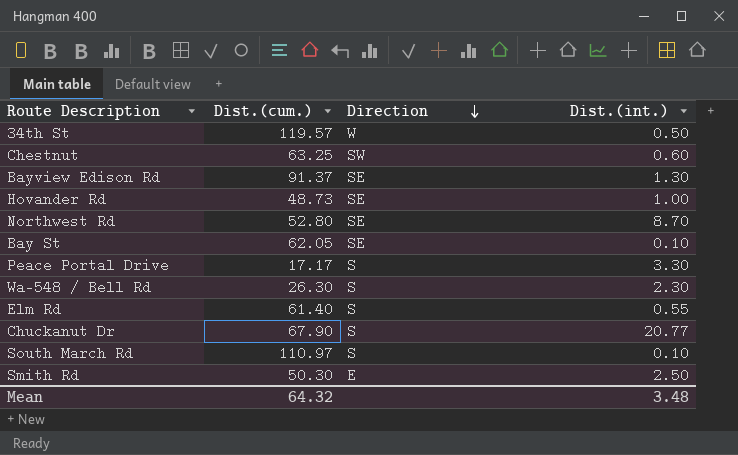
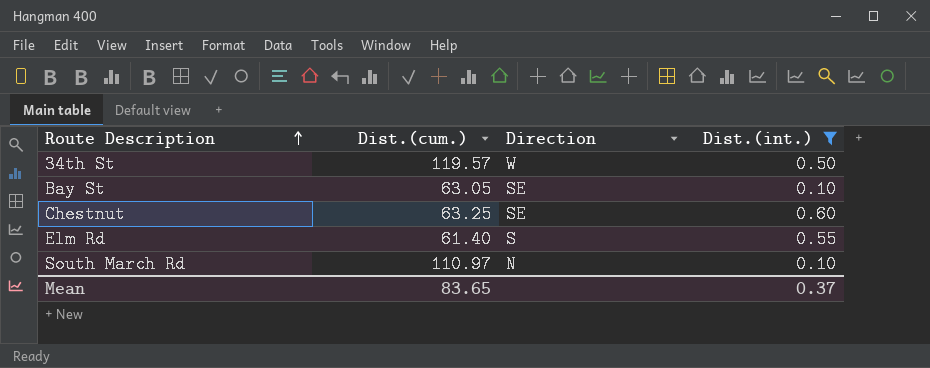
filter: none -> Dist.(int.) <= 0.60
row order: Direction descending -> Route Description ascending
Bay St | Dist.(cum.): 62.05 -> 63.05
Chestnut | Direction: SW -> SE
South March Rd | Direction: S -> N
Mean | Dist.(cum.): 64.32 -> 83.65
Mean | Dist.(int.): 3.48 -> 0.37

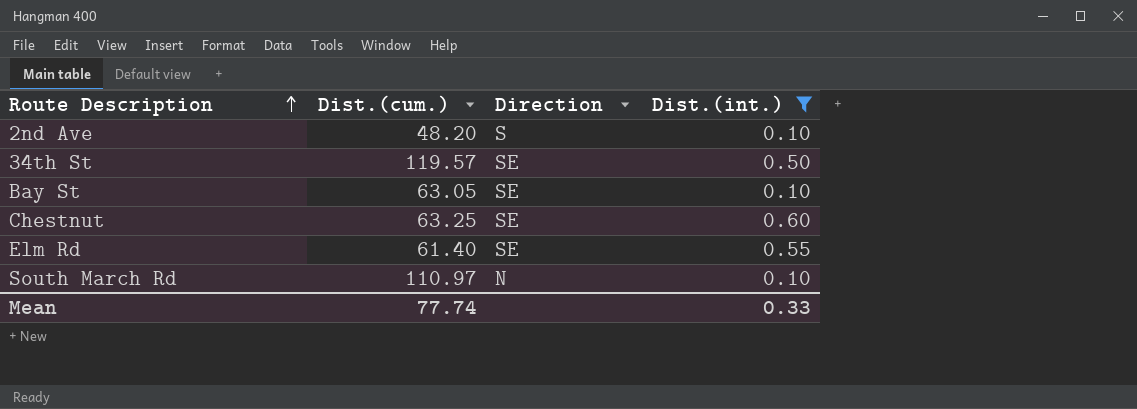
row 2nd Ave: none -> 48.20 | S | 0.10
34th St | Direction: W -> SE
Elm Rd | Direction: S -> SE
Mean | Dist.(cum.): 83.65 -> 77.74
Mean | Dist.(int.): 0.37 -> 0.33

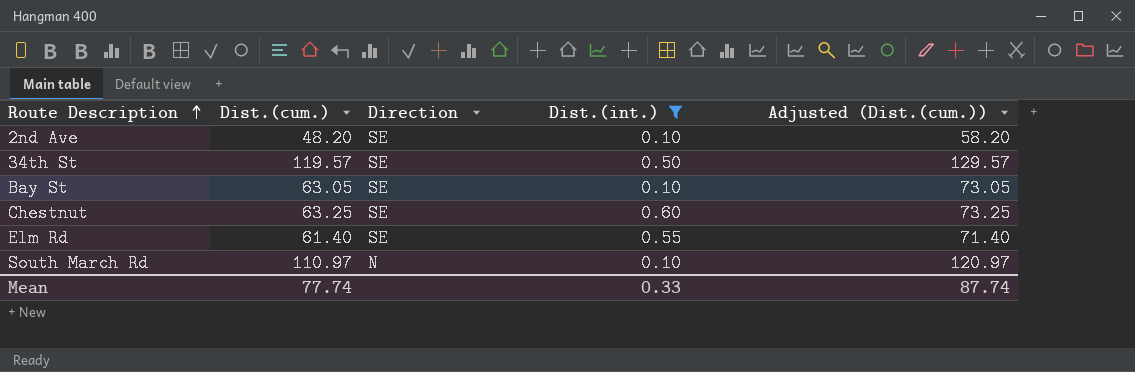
column Adjusted (Dist.(cum.)) | formula: none -> [Dist.(cum.)] + 10
2nd Ave | Direction: S -> SE

